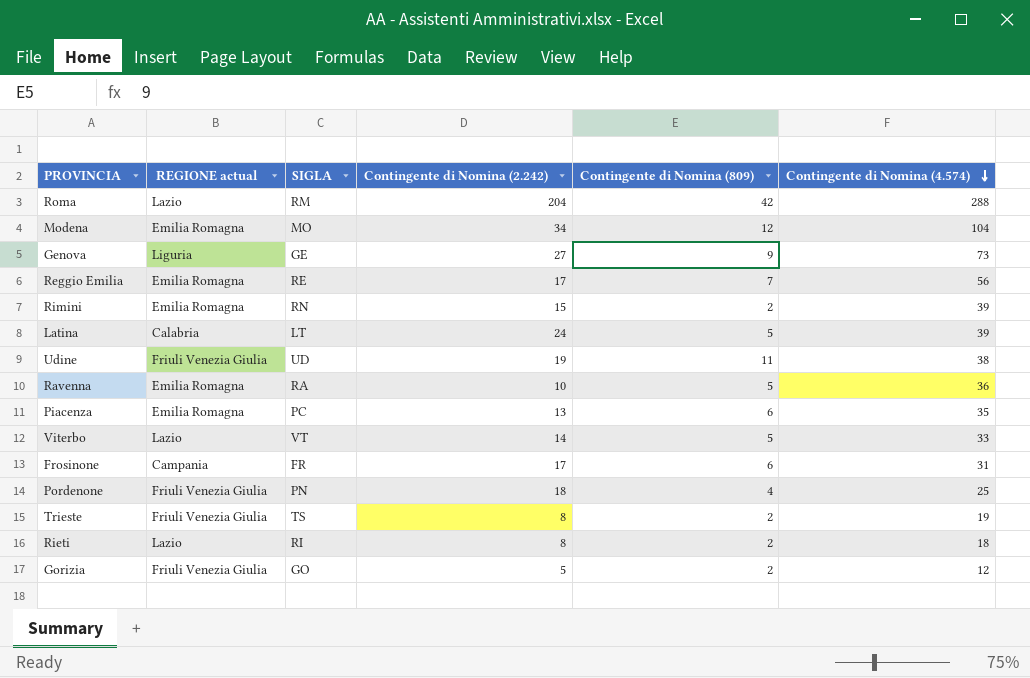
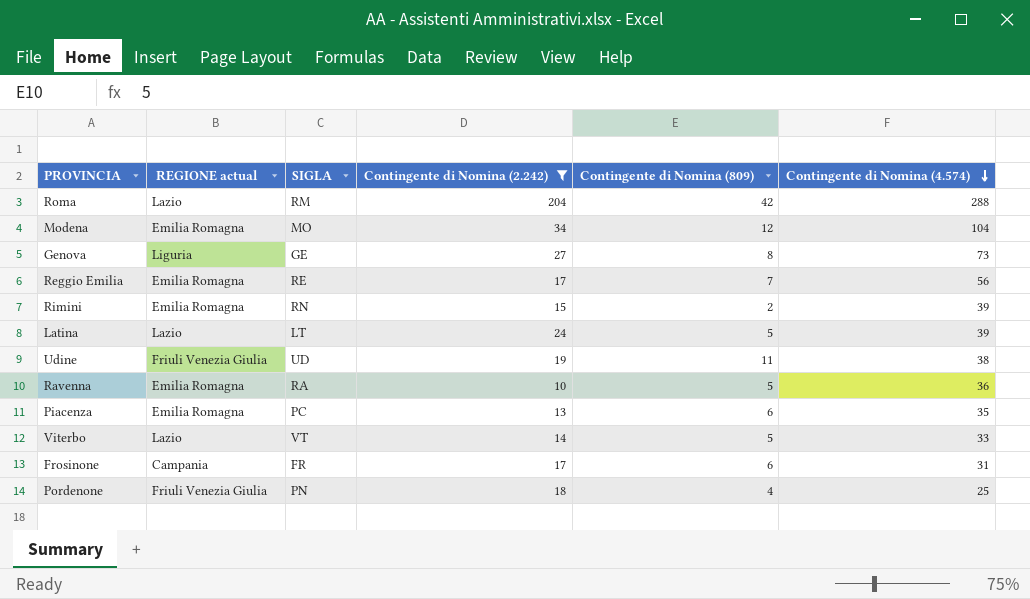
filter: none -> Contingente di Nomina (2.242) >= 10
Genova | Contingente di Nomina (809): 9 -> 8
Latina | REGIONE actual: Calabria -> Lazio

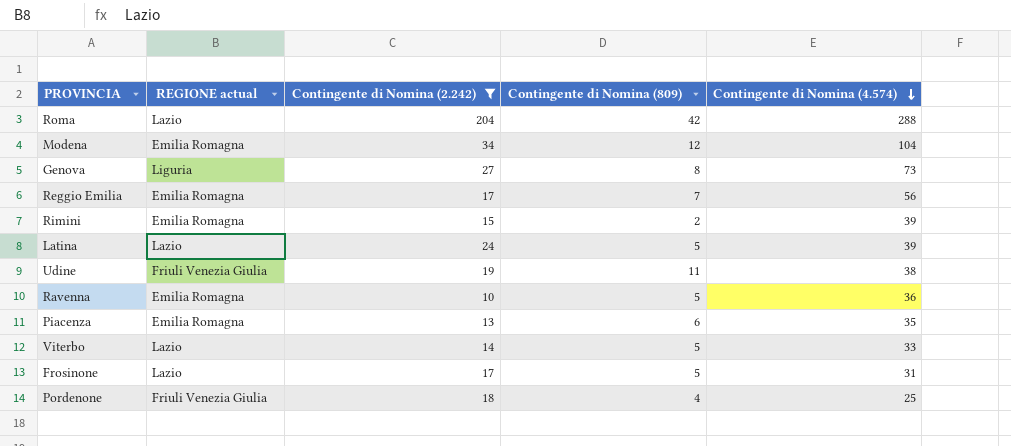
column SIGLA | position: 3 -> none
Frosinone | REGIONE actual: Campania -> Lazio
Frosinone | Contingente di Nomina (809): 6 -> 5

